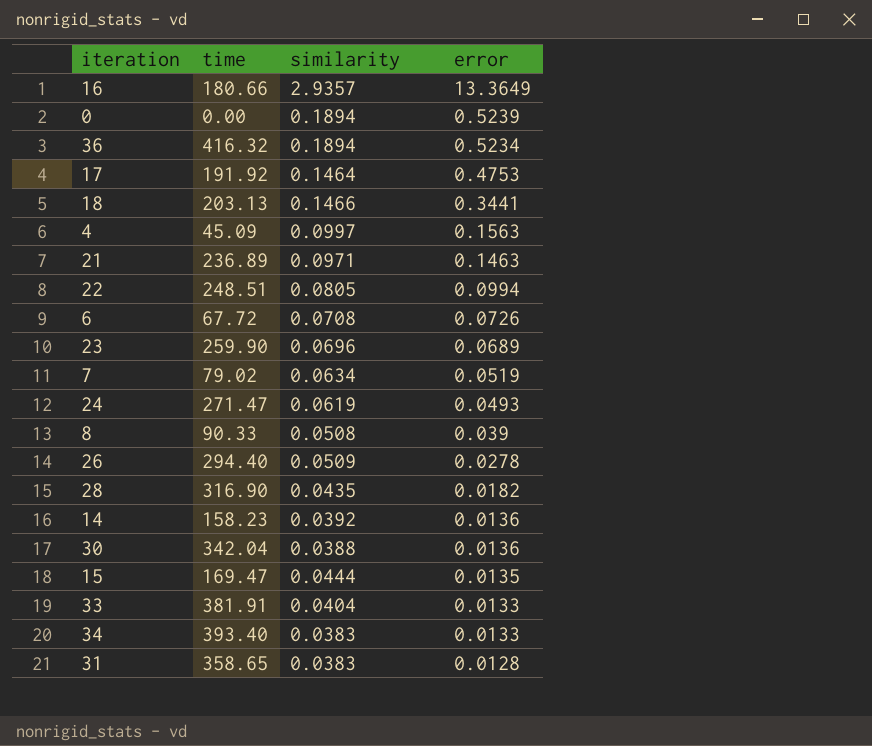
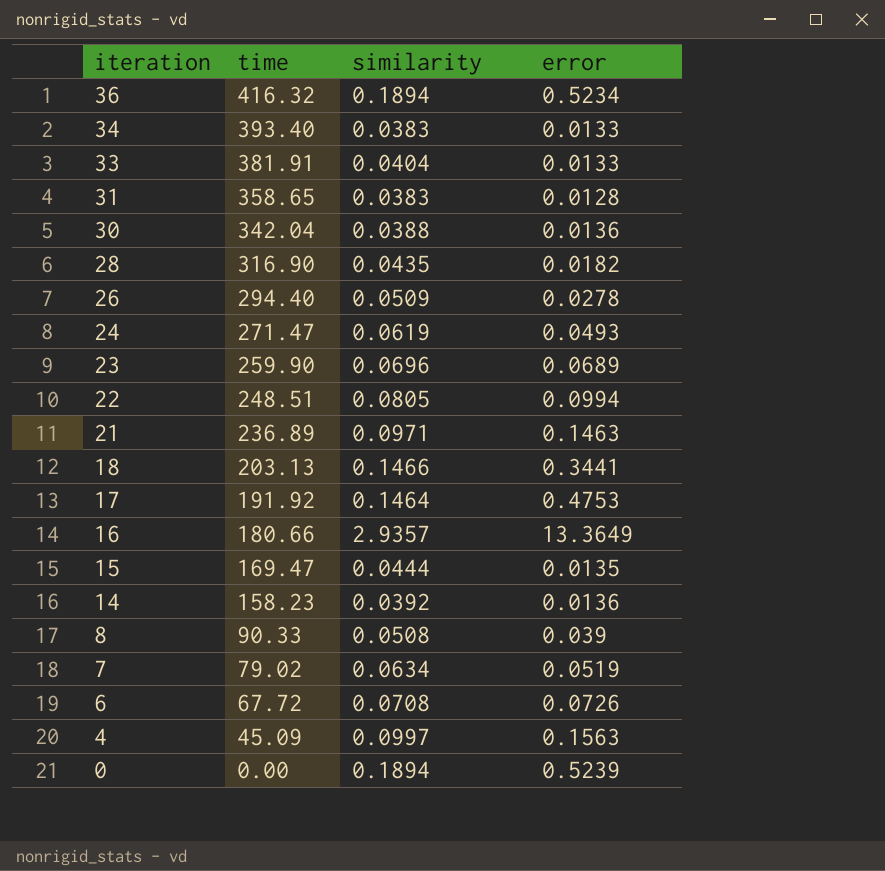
row order: error descending -> iteration descending

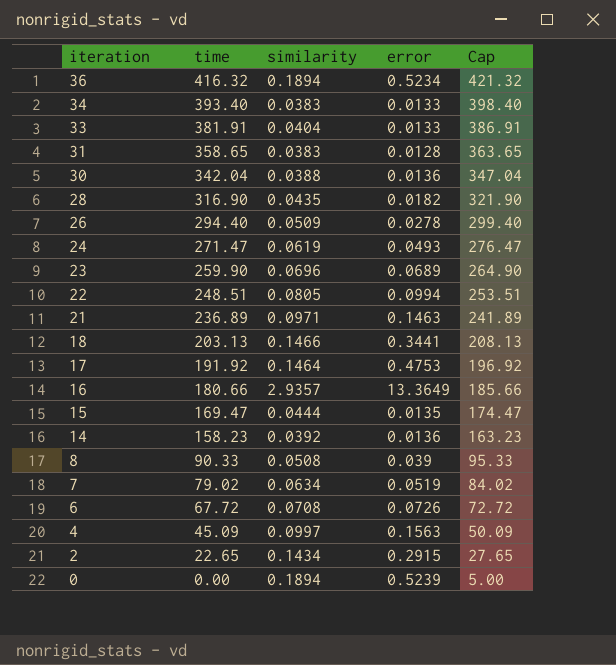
column Cap | formula: none -> [time] + 5
row 2: none -> 22.65 | 0.1434 | 0.2915 | 27.65

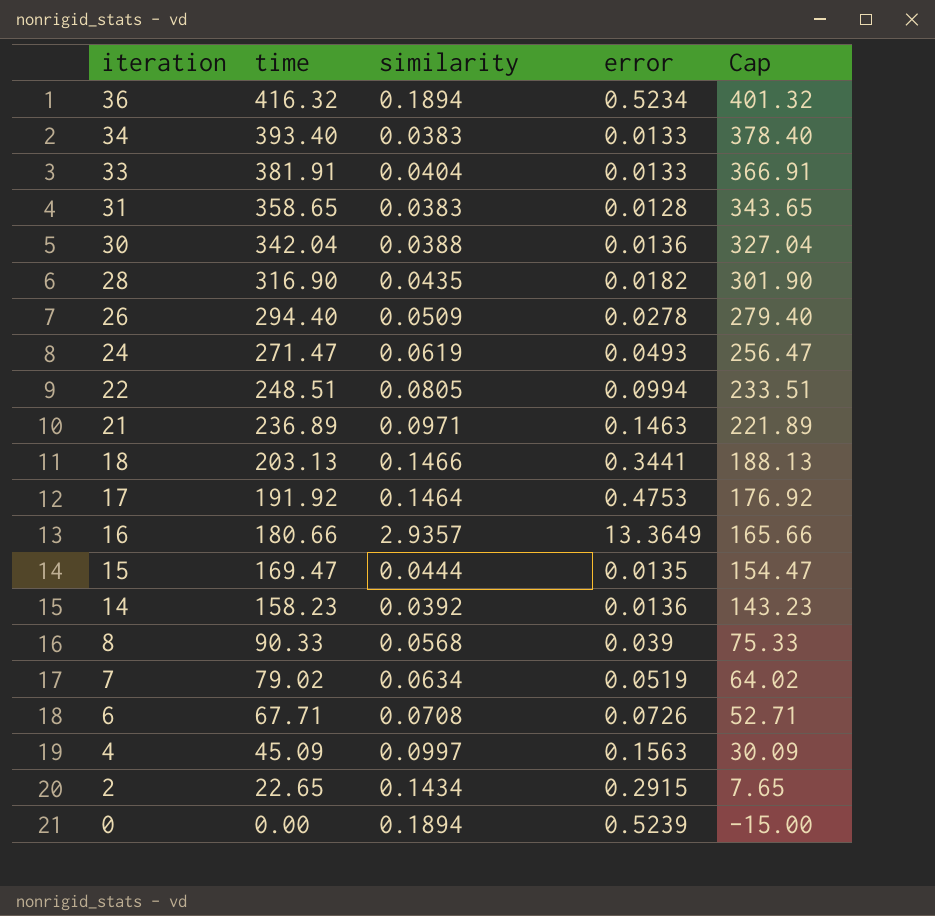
column Cap | formula: [time] + 5 -> [time] - 15
row 23: 259.90 | 0.0696 | 0.0689 | 264.90 -> none
8 | similarity: 0.0508 -> 0.0568
6 | time: 67.72 -> 67.71

